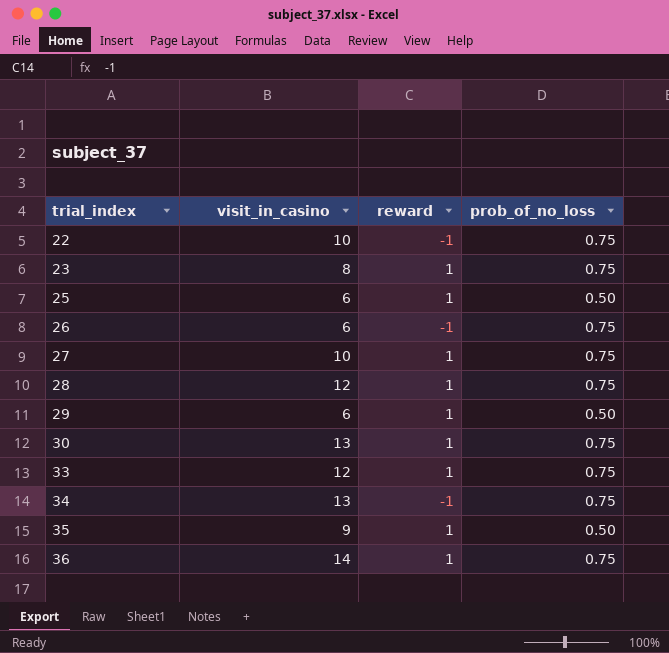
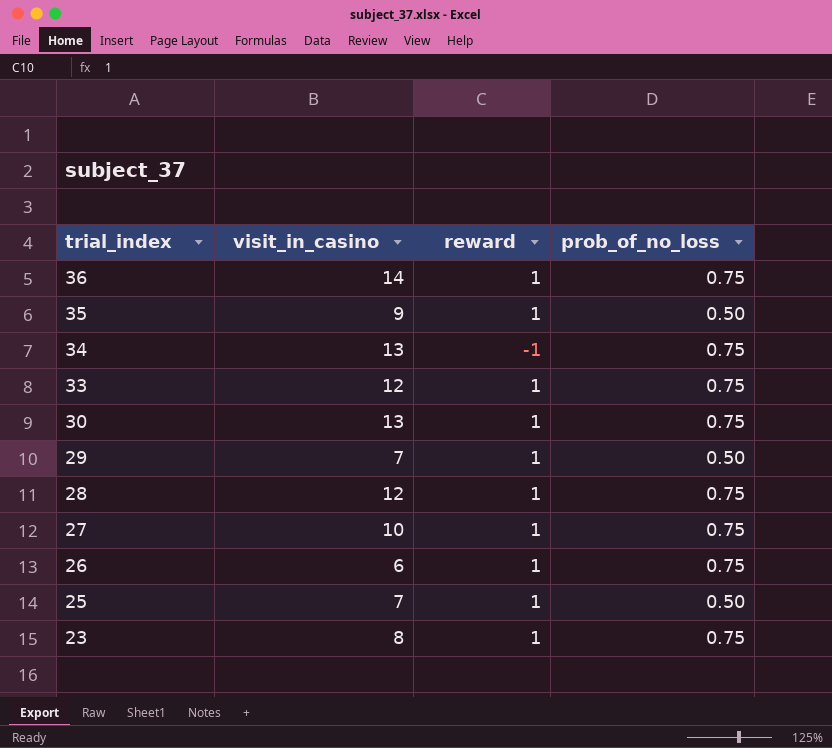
row order: trial_index ascending -> trial_index descending
row 22: 10 | -1 | 0.75 -> none
29 | visit_in_casino: 6 -> 7
26 | reward: -1 -> 1
25 | visit_in_casino: 6 -> 7

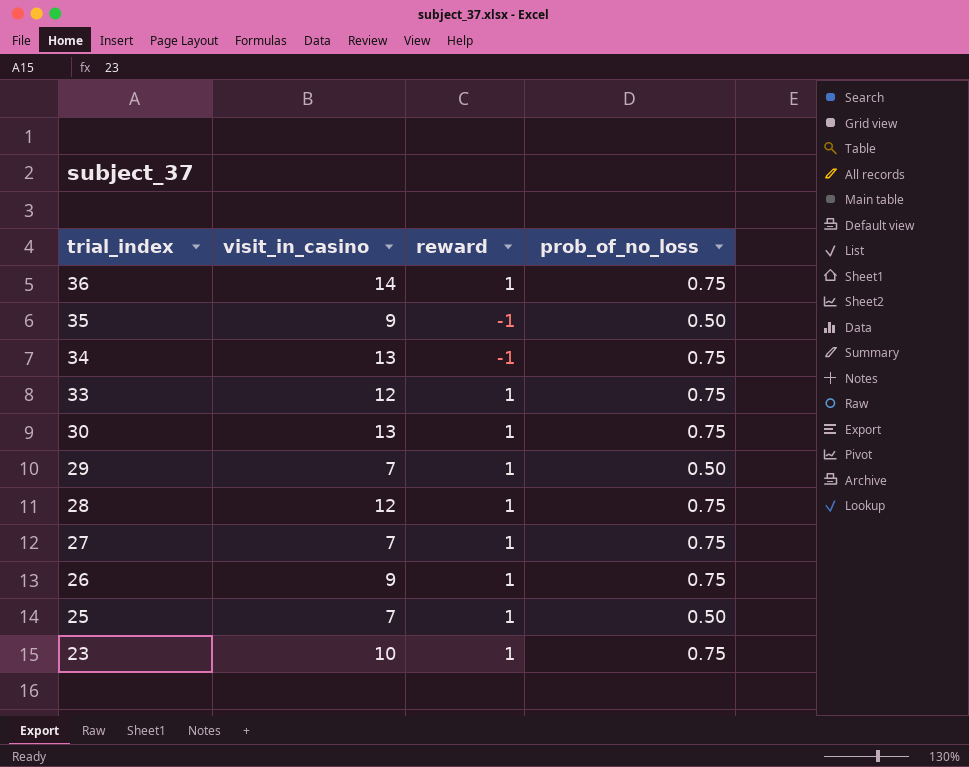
35 | reward: 1 -> -1
27 | visit_in_casino: 10 -> 7
26 | visit_in_casino: 6 -> 9
23 | visit_in_casino: 8 -> 10

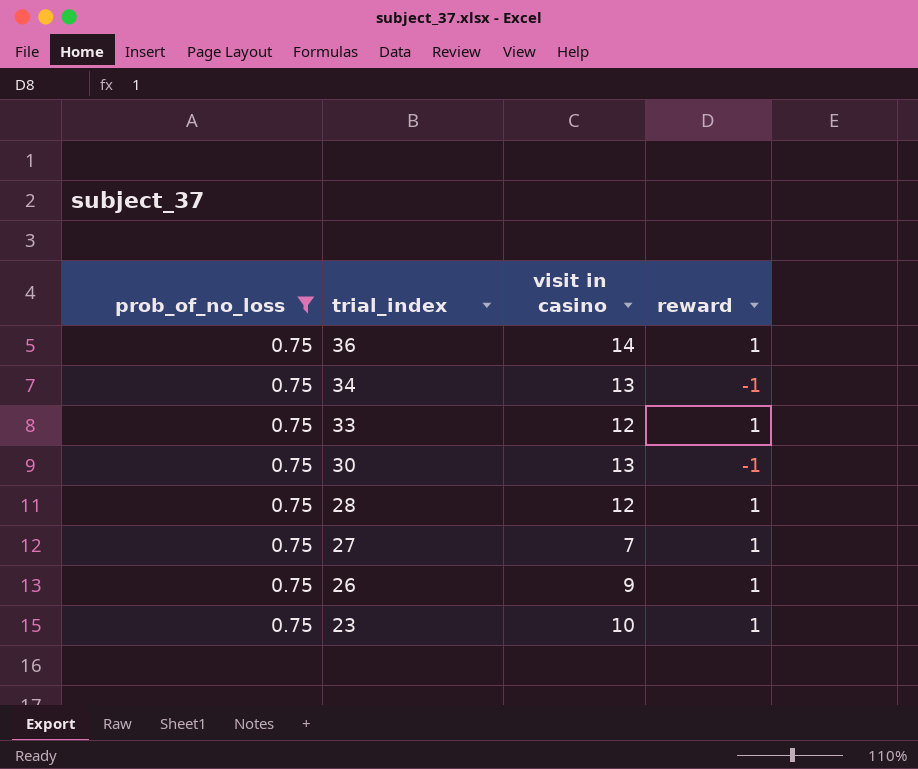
filter: none -> prob_of_no_loss = 0.75
column prob_of_no_loss | position: 4 -> 1
column name: visit_in_casino -> visit in casino
30 | reward: 1 -> -1

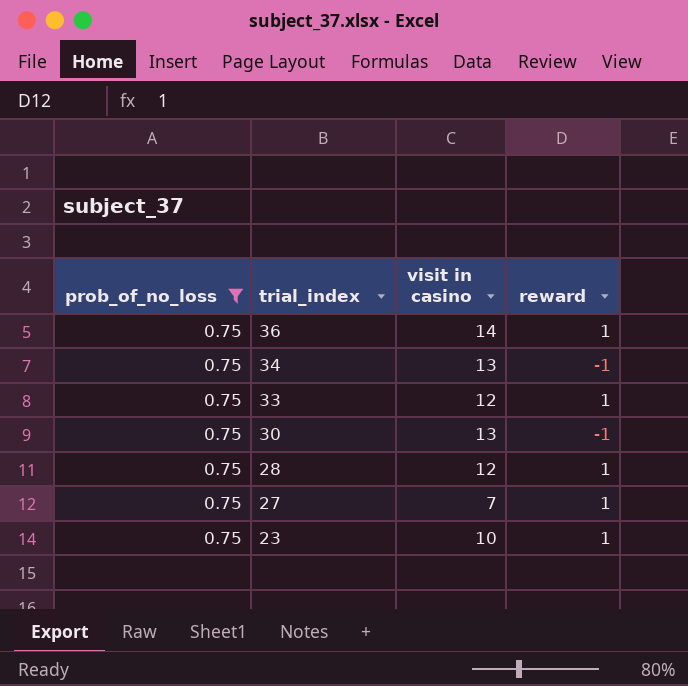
row 26: 0.75 | 9 | 1 -> none

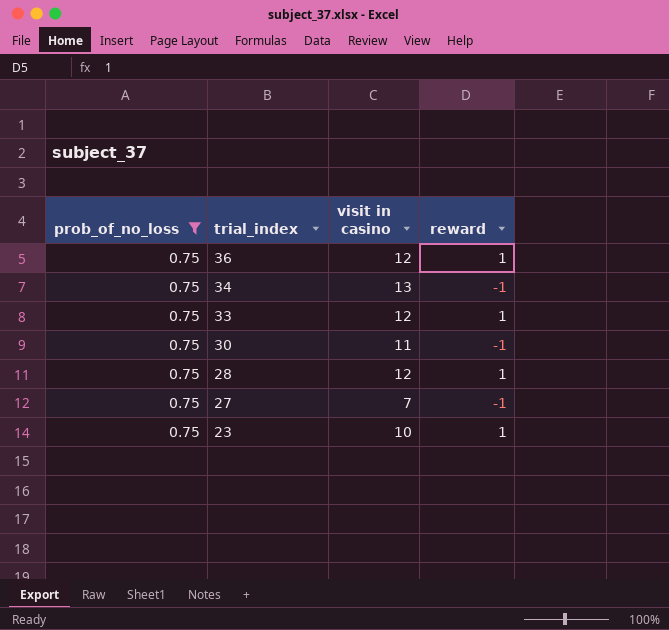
36 | visit in casino: 14 -> 12
30 | visit in casino: 13 -> 11
27 | reward: 1 -> -1

